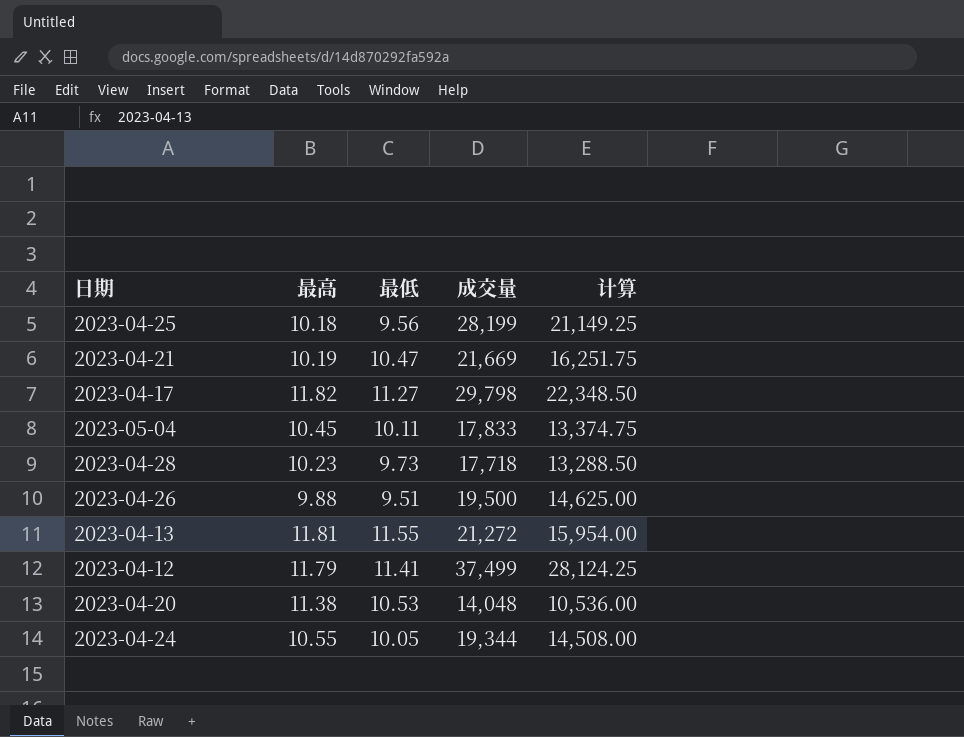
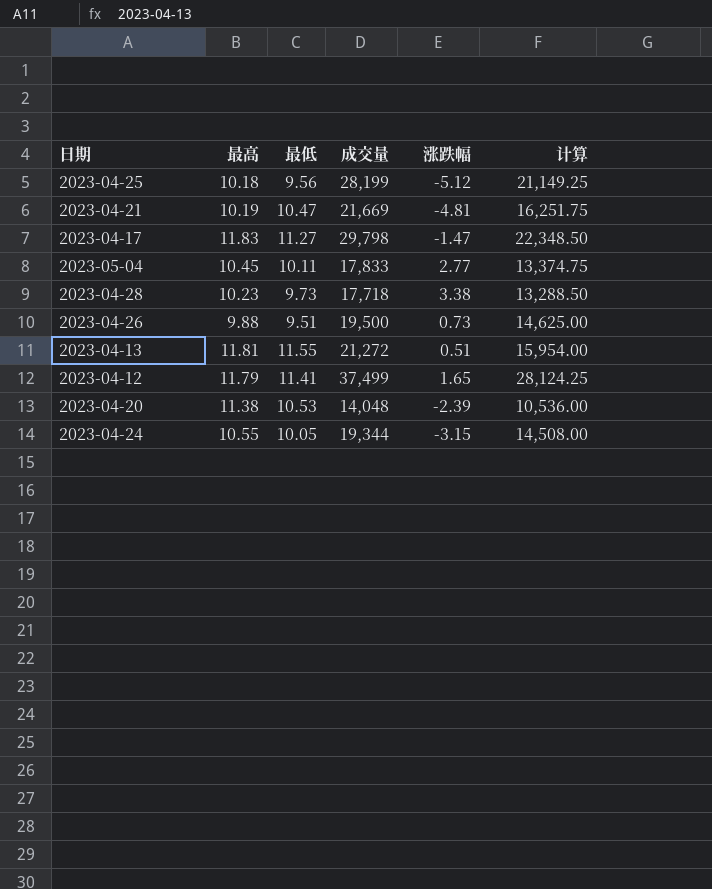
column 涨跌幅 | position: none -> 5
2023-04-17 | 最高: 11.82 -> 11.83

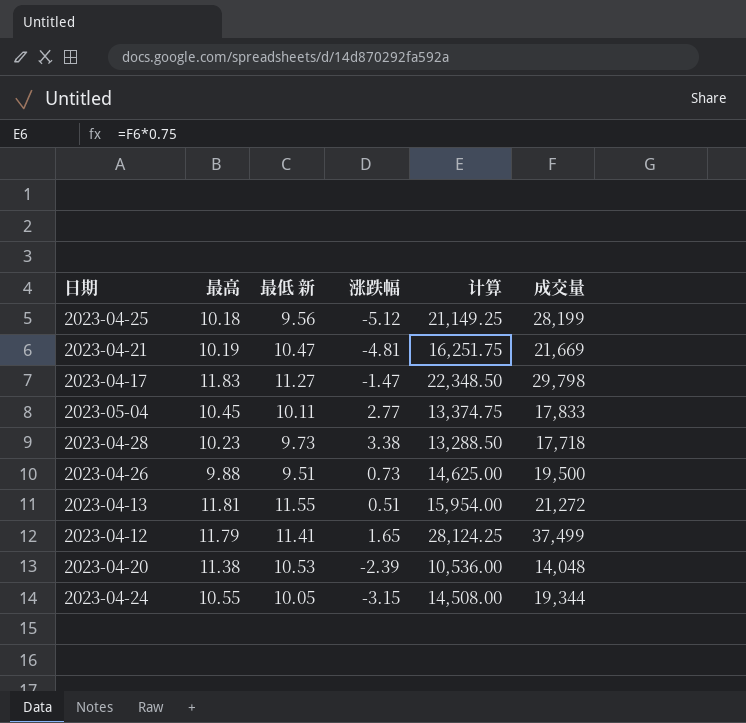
column name: 最低 -> 最低 新
column 成交量 | position: 4 -> 6

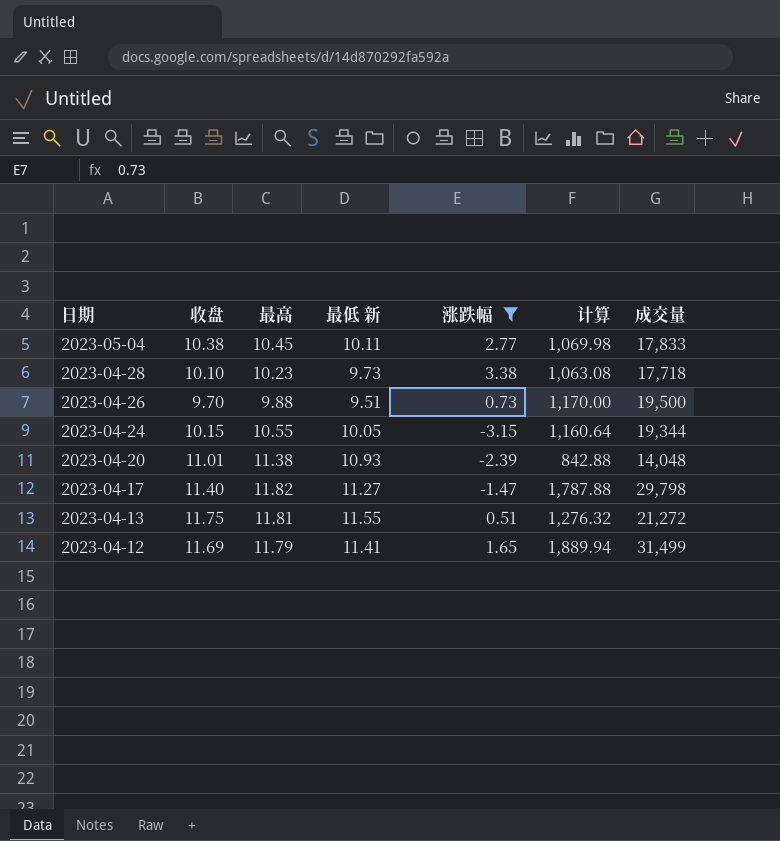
filter: none -> 涨跌幅 >= -3.15
row order: none -> 日期 descending
column 收盘 | position: none -> 2
column 计算 | formula: [成交量] * 0.75 -> [成交量] * 0.06
2023-04-20 | 最低 新: 10.53 -> 10.93
2023-04-17 | 最高: 11.83 -> 11.82
2023-04-12 | 成交量: 37,499 -> 31,499

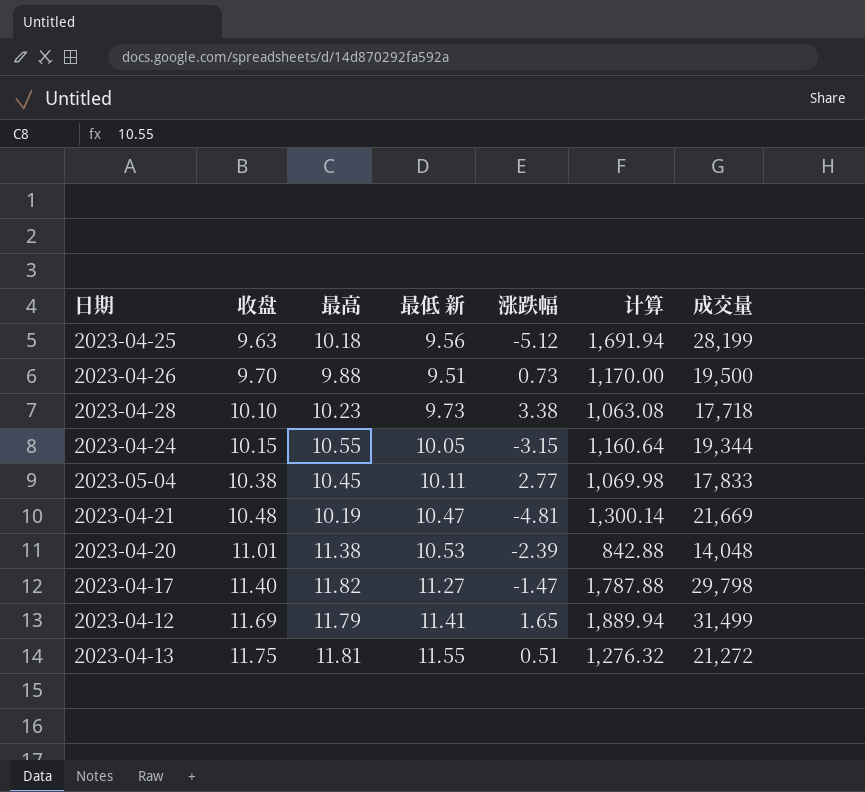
filter: 涨跌幅 >= -3.15 -> none
row order: 日期 descending -> 收盘 ascending
2023-04-20 | 最低 新: 10.93 -> 10.53

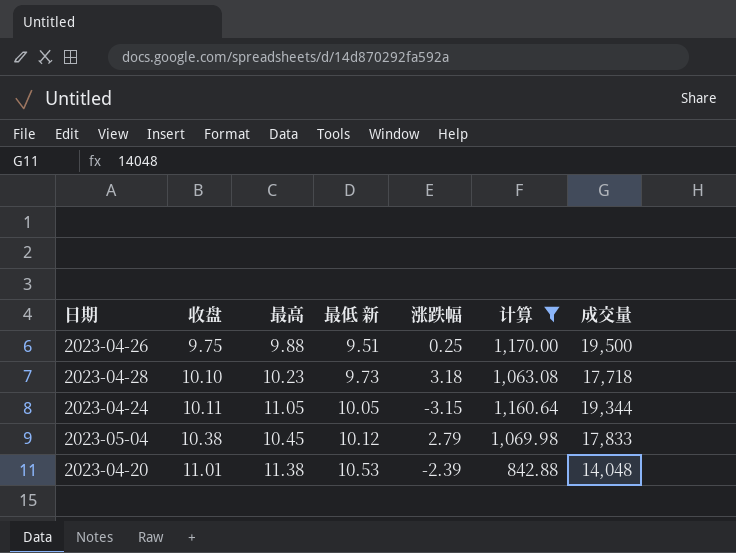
filter: none -> 计算 <= 1,170.00
2023-04-26 | 收盘: 9.70 -> 9.75
2023-04-26 | 涨跌幅: 0.73 -> 0.25
2023-04-28 | 涨跌幅: 3.38 -> 3.18
2023-04-24 | 收盘: 10.15 -> 10.11
2023-04-24 | 最高: 10.55 -> 11.05
2023-05-04 | 最低 新: 10.11 -> 10.12
2023-05-04 | 涨跌幅: 2.77 -> 2.79

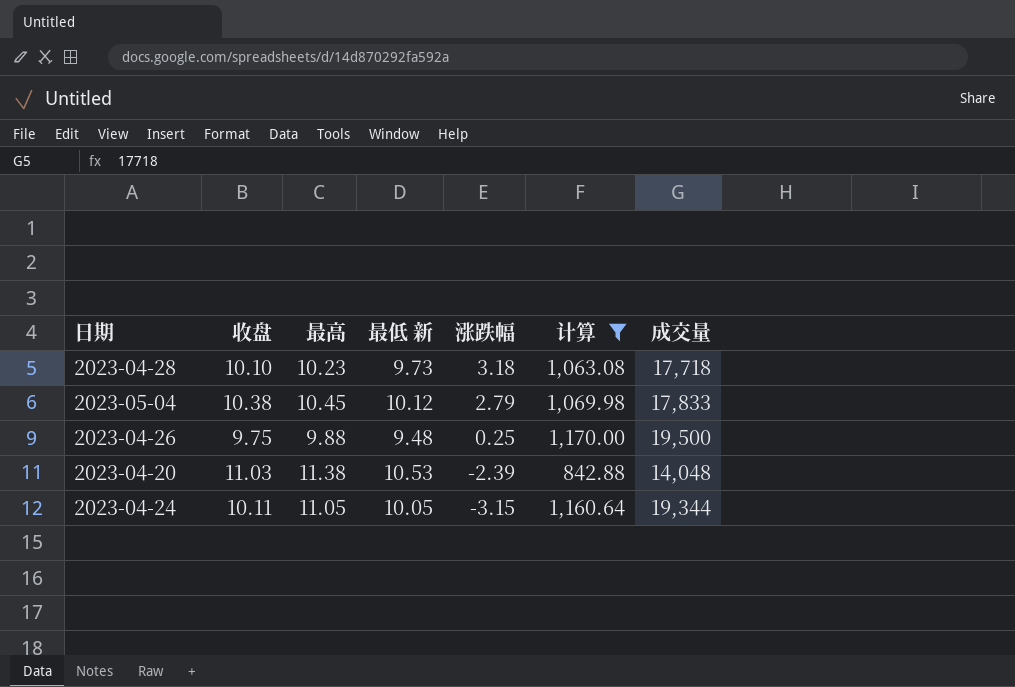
row order: 收盘 ascending -> 涨跌幅 descending
2023-04-26 | 最低 新: 9.51 -> 9.48
2023-04-20 | 收盘: 11.01 -> 11.03

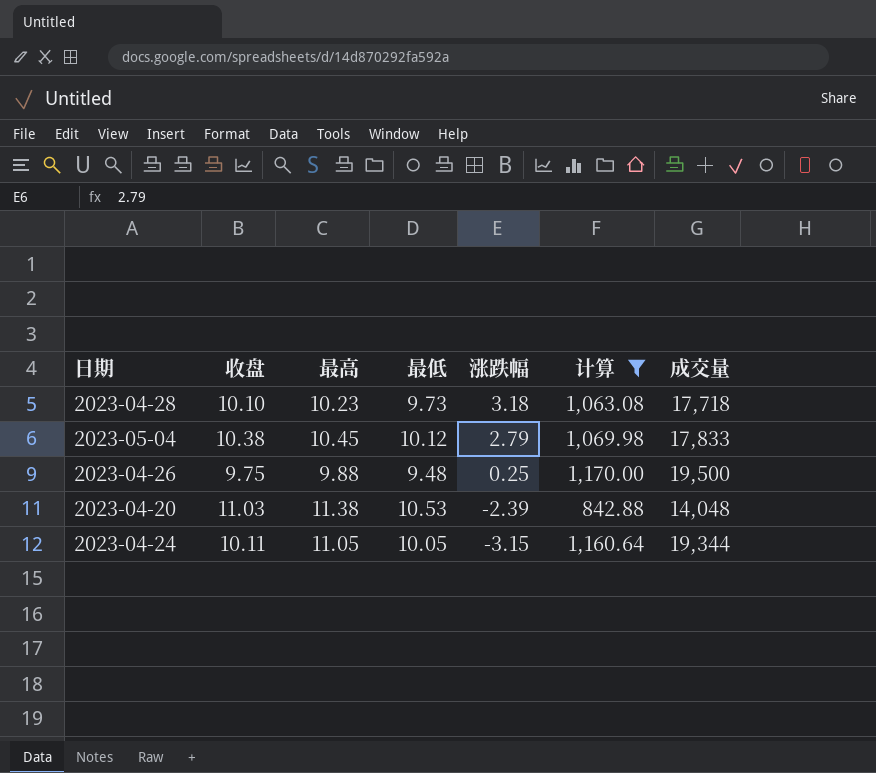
column name: 最低 新 -> 最低

